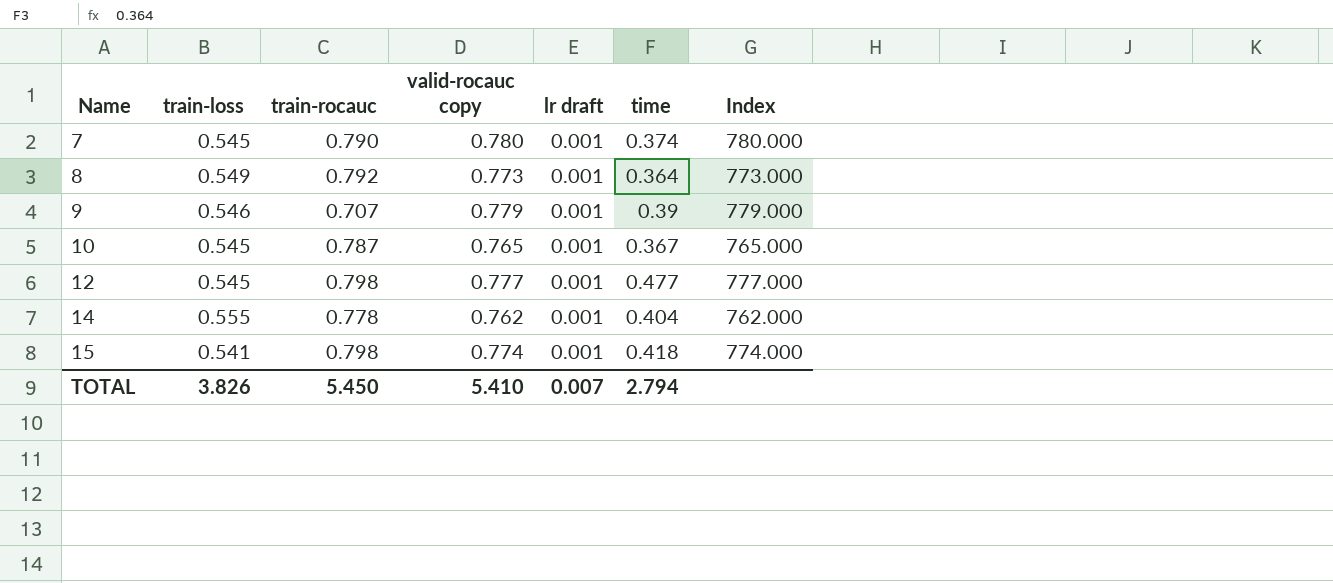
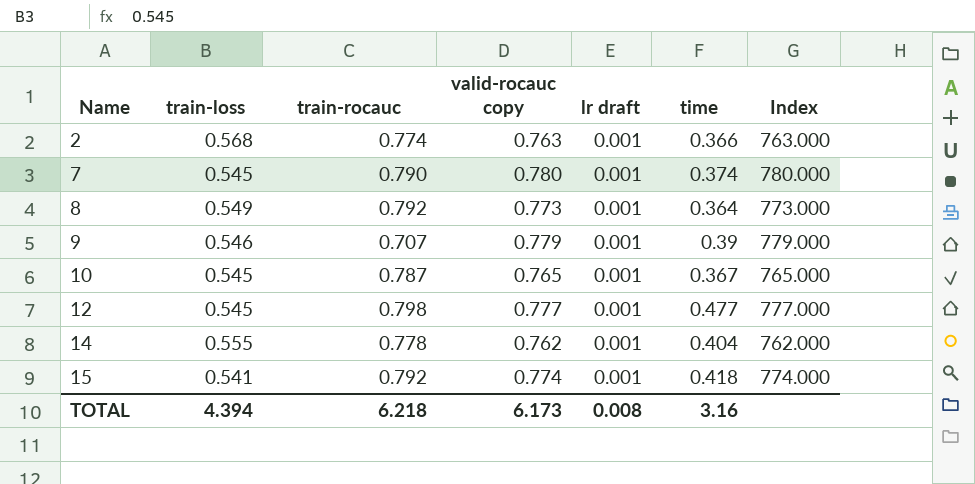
row 2: none -> 0.568 | 0.774 | 0.763 | 0.001 | 0.366 | 763.000
15 | train-rocauc: 0.798 -> 0.792
TOTAL | train-loss: 3.826 -> 4.394
TOTAL | train-rocauc: 5.450 -> 6.218
TOTAL | valid-rocauc copy: 5.410 -> 6.173
TOTAL | lr draft: 0.007 -> 0.008
TOTAL | time: 2.794 -> 3.16

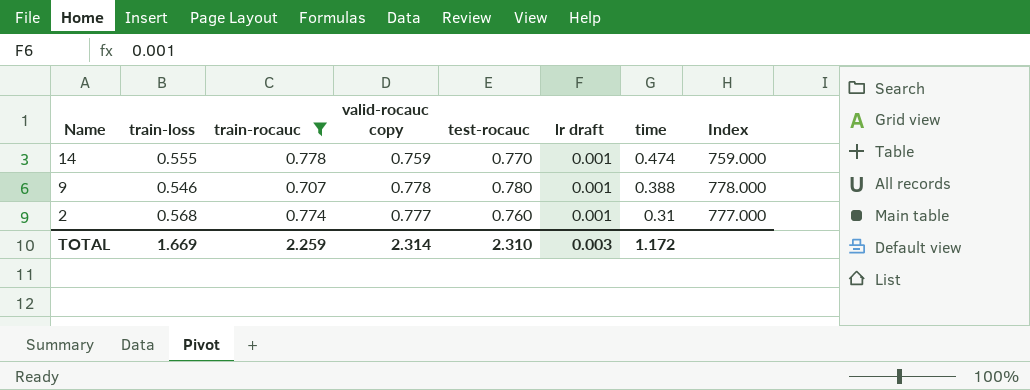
filter: none -> train-rocauc <= 0.778
row order: Name ascending -> Name descending
column test-rocauc | position: none -> 5
14 | valid-rocauc copy: 0.762 -> 0.759
14 | time: 0.404 -> 0.474
14 | Index: 762.000 -> 759.000
9 | valid-rocauc copy: 0.779 -> 0.778
9 | time: 0.39 -> 0.388
9 | Index: 779.000 -> 778.000
2 | valid-rocauc copy: 0.763 -> 0.777
2 | time: 0.366 -> 0.31
2 | Index: 763.000 -> 777.000
TOTAL | train-loss: 4.394 -> 1.669
TOTAL | train-rocauc: 6.218 -> 2.259
TOTAL | valid-rocauc copy: 6.173 -> 2.314
TOTAL | lr draft: 0.008 -> 0.003
TOTAL | time: 3.16 -> 1.172

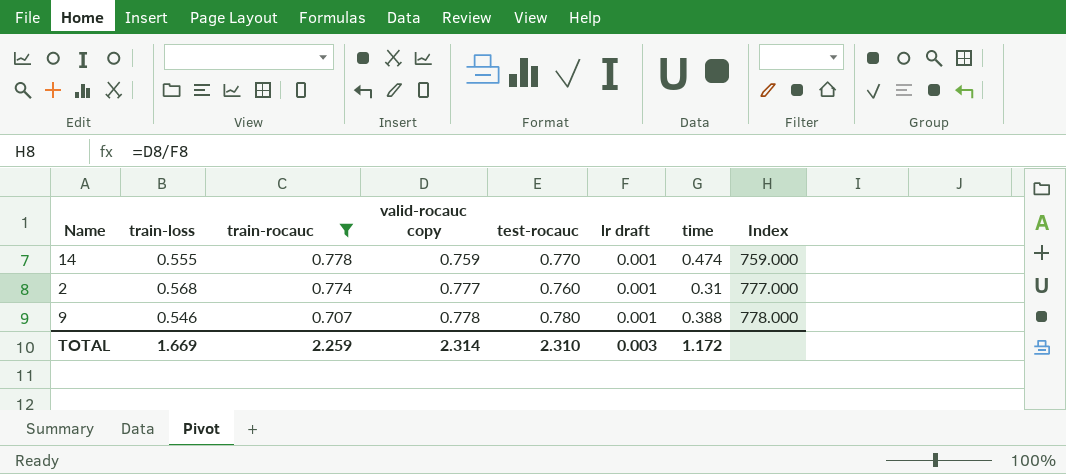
row order: Name descending -> train-rocauc descending

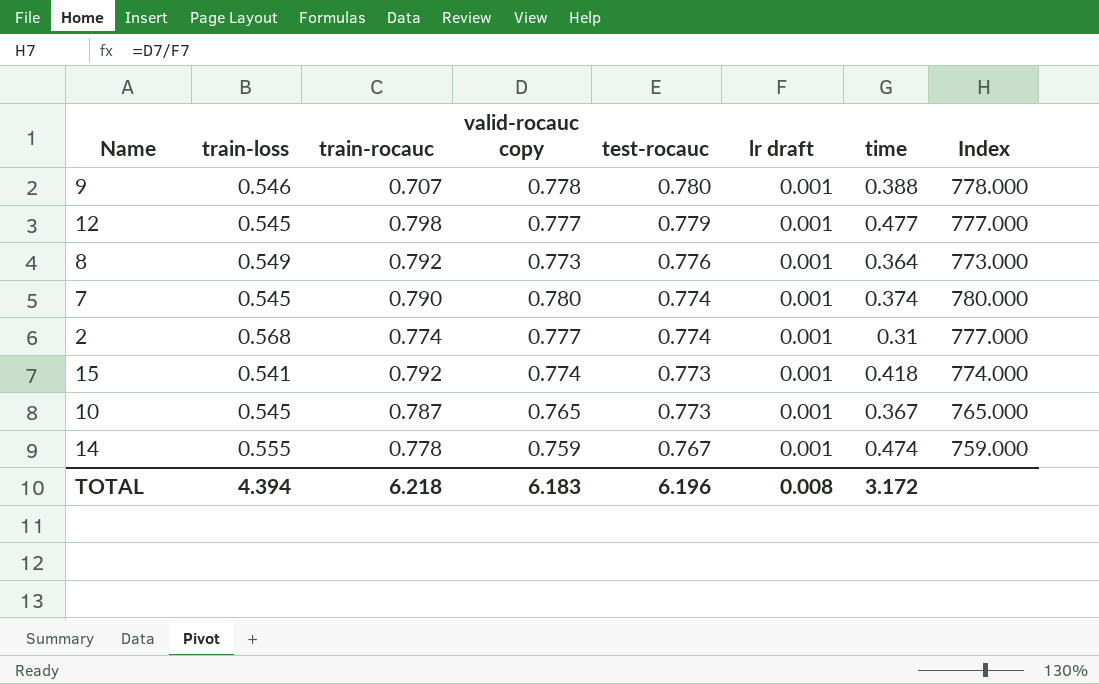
filter: train-rocauc <= 0.778 -> none
row order: train-rocauc descending -> test-rocauc descending
2 | test-rocauc: 0.760 -> 0.774
14 | test-rocauc: 0.770 -> 0.767
TOTAL | train-loss: 1.669 -> 4.394
TOTAL | train-rocauc: 2.259 -> 6.218
TOTAL | valid-rocauc copy: 2.314 -> 6.183
TOTAL | test-rocauc: 2.310 -> 6.196
TOTAL | lr draft: 0.003 -> 0.008
TOTAL | time: 1.172 -> 3.172

